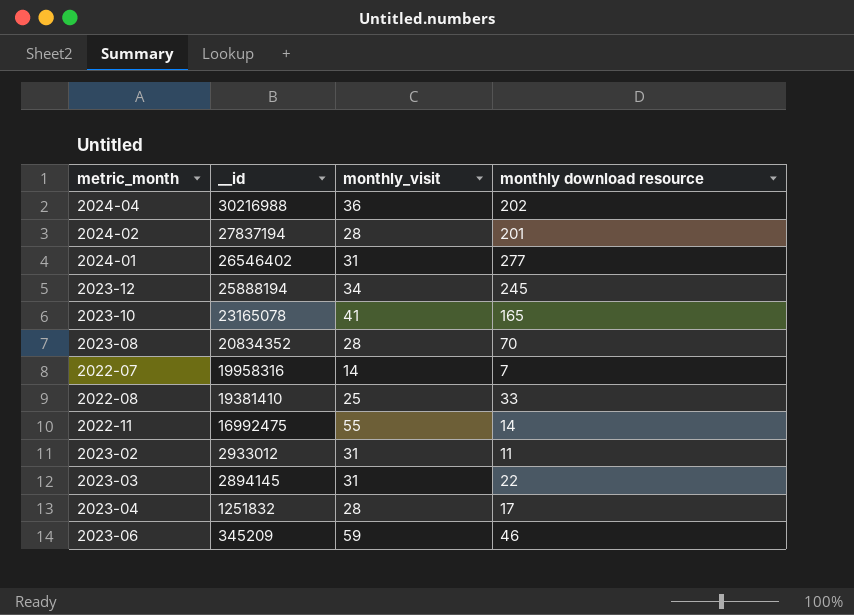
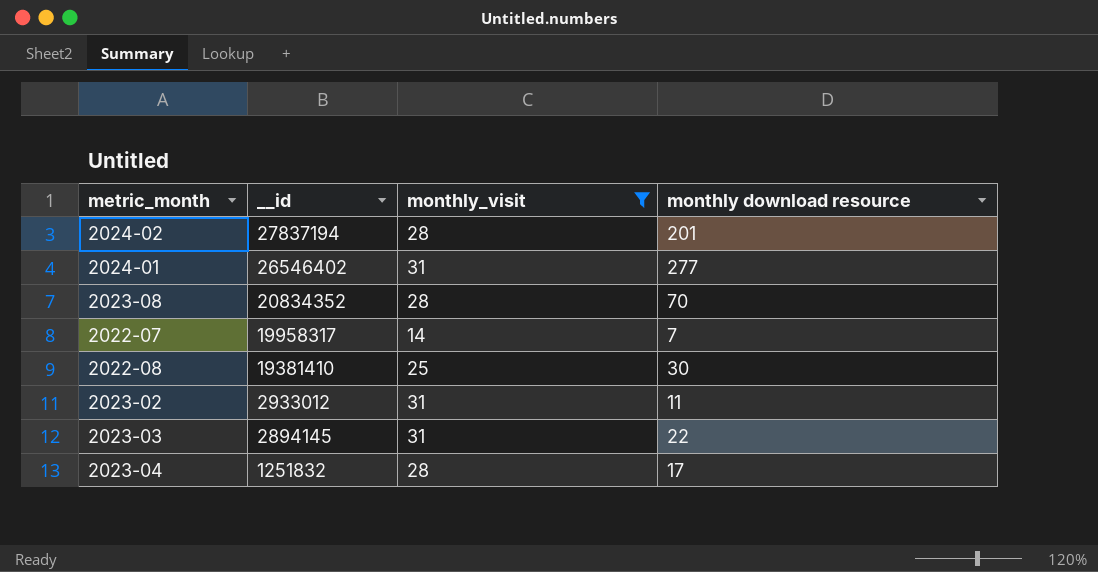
filter: none -> monthly_visit <= 31
2022-07 | __id: 19958316 -> 19958317
2022-08 | monthly download resource: 33 -> 30

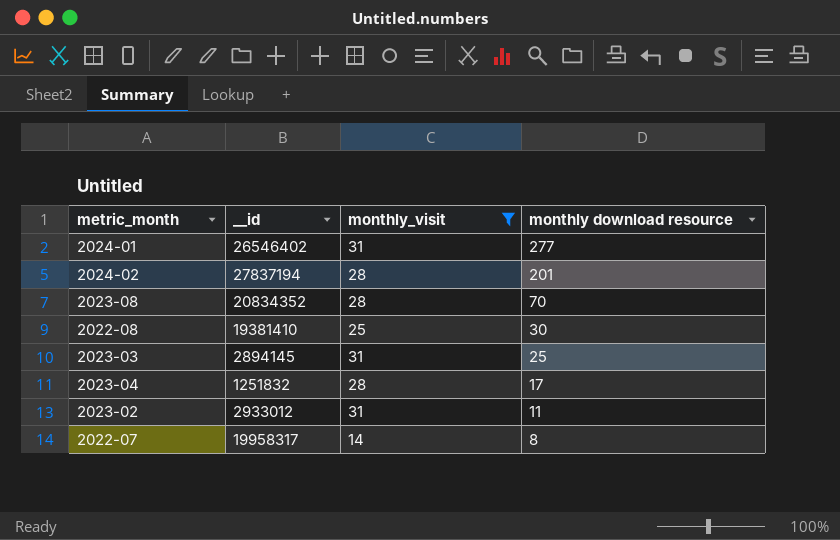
row order: __id descending -> monthly download resource descending
2023-03 | monthly download resource: 22 -> 25
2022-07 | monthly download resource: 7 -> 8

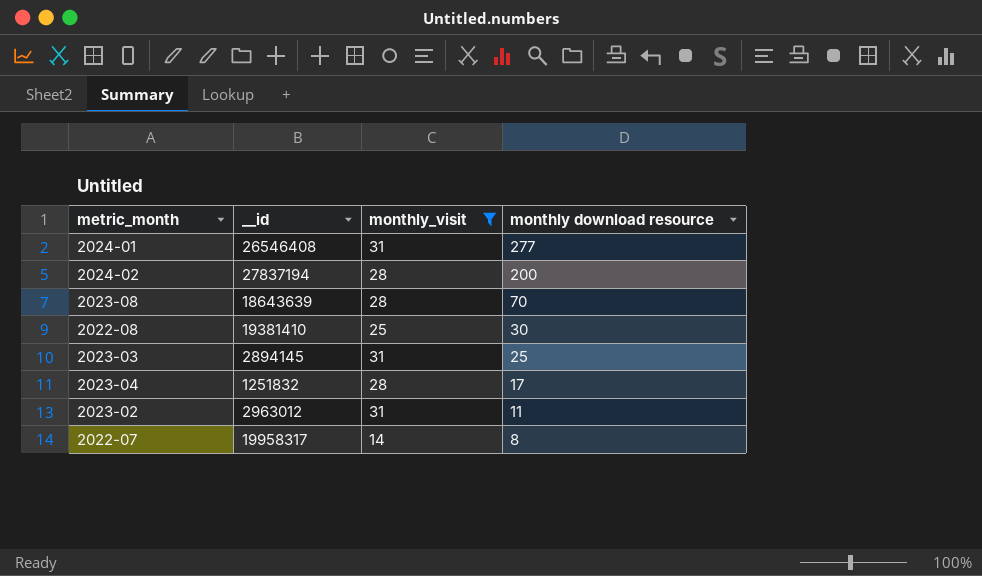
2024-01 | __id: 26546402 -> 26546408
2024-02 | monthly download resource: 201 -> 200
2023-08 | __id: 20834352 -> 18643639
2023-02 | __id: 2933012 -> 2963012

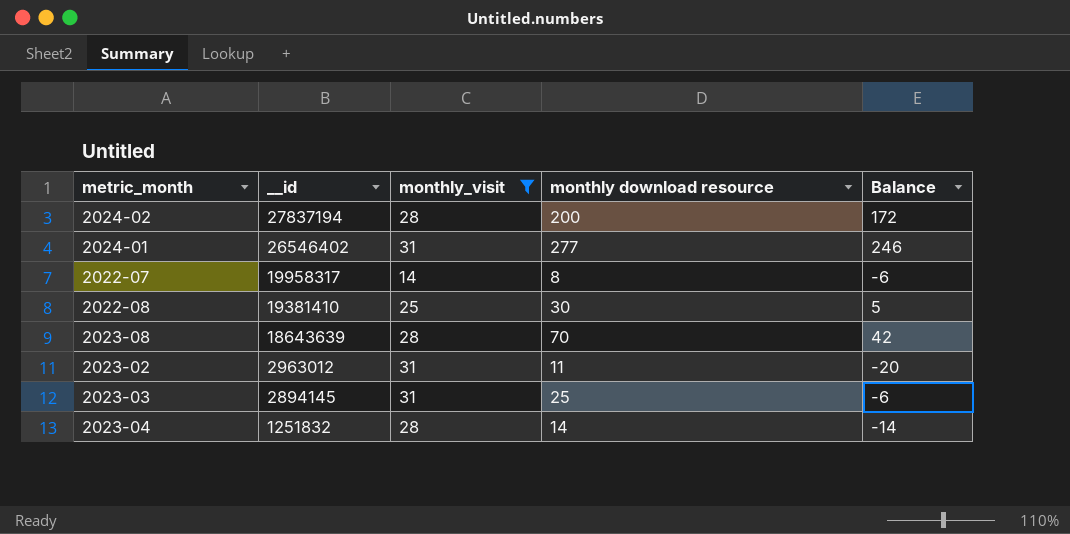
row order: monthly download resource descending -> __id descending
column Balance | formula: none -> [monthly download resource] - [monthly_visit]
2024-01 | __id: 26546408 -> 26546402
2023-04 | monthly download resource: 17 -> 14

